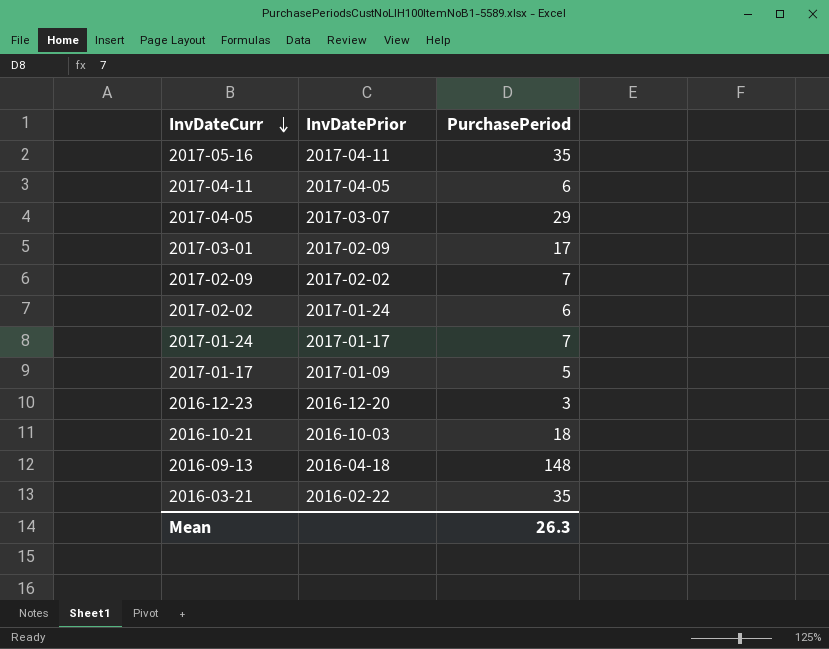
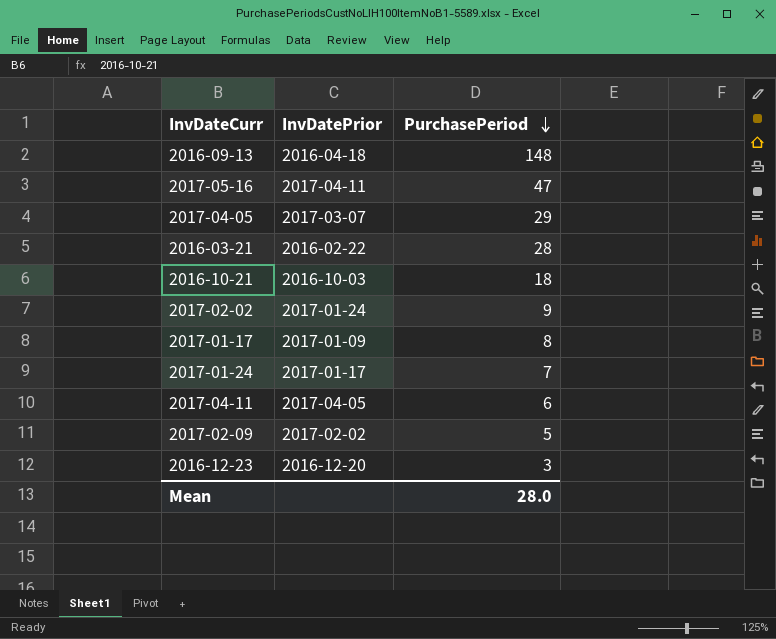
row order: InvDateCurr descending -> PurchasePeriod descending
row 2017-03-01: 2017-02-09 | 17 -> none
2017-05-16 | PurchasePeriod: 35 -> 47
2016-03-21 | PurchasePeriod: 35 -> 28
2017-02-02 | PurchasePeriod: 6 -> 9
2017-01-17 | PurchasePeriod: 5 -> 8
2017-02-09 | PurchasePeriod: 7 -> 5
Mean | PurchasePeriod: 26.3 -> 28.0

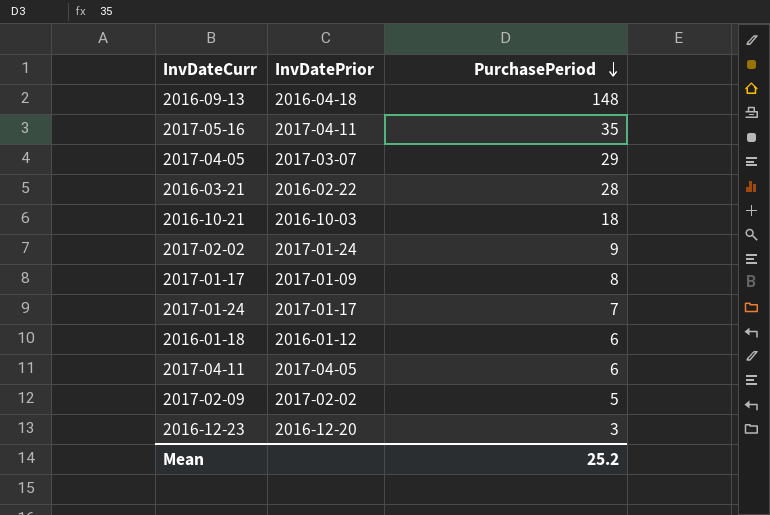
2017-05-16 | PurchasePeriod: 47 -> 35
row 2016-01-18: none -> 2016-01-12 | 6
Mean | PurchasePeriod: 28.0 -> 25.2

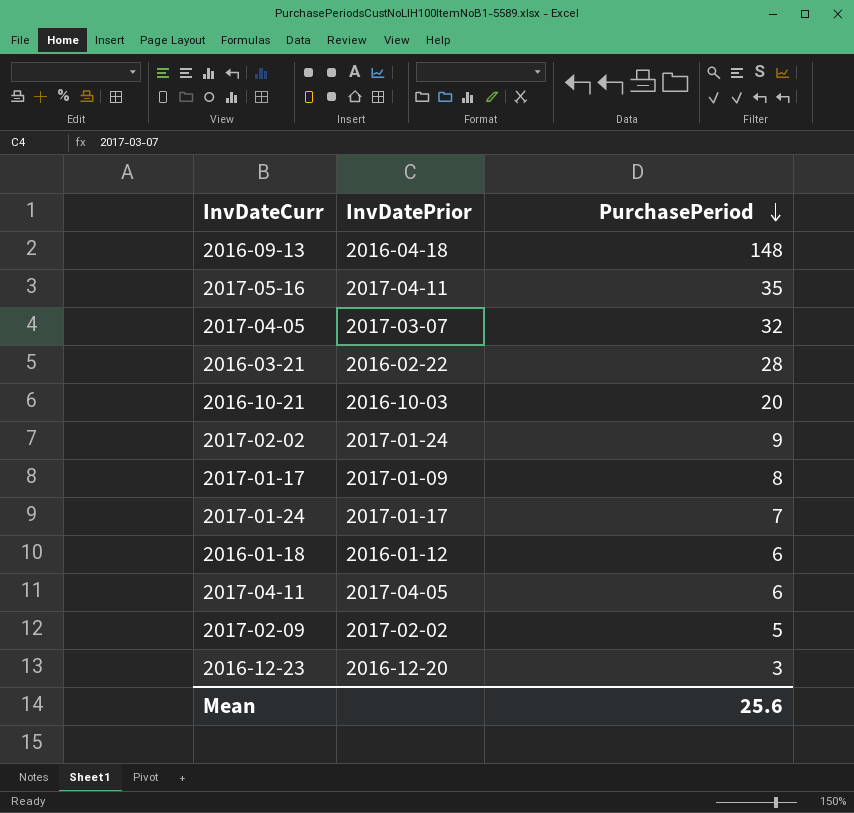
2017-04-05 | PurchasePeriod: 29 -> 32
2016-10-21 | PurchasePeriod: 18 -> 20
Mean | PurchasePeriod: 25.2 -> 25.6

